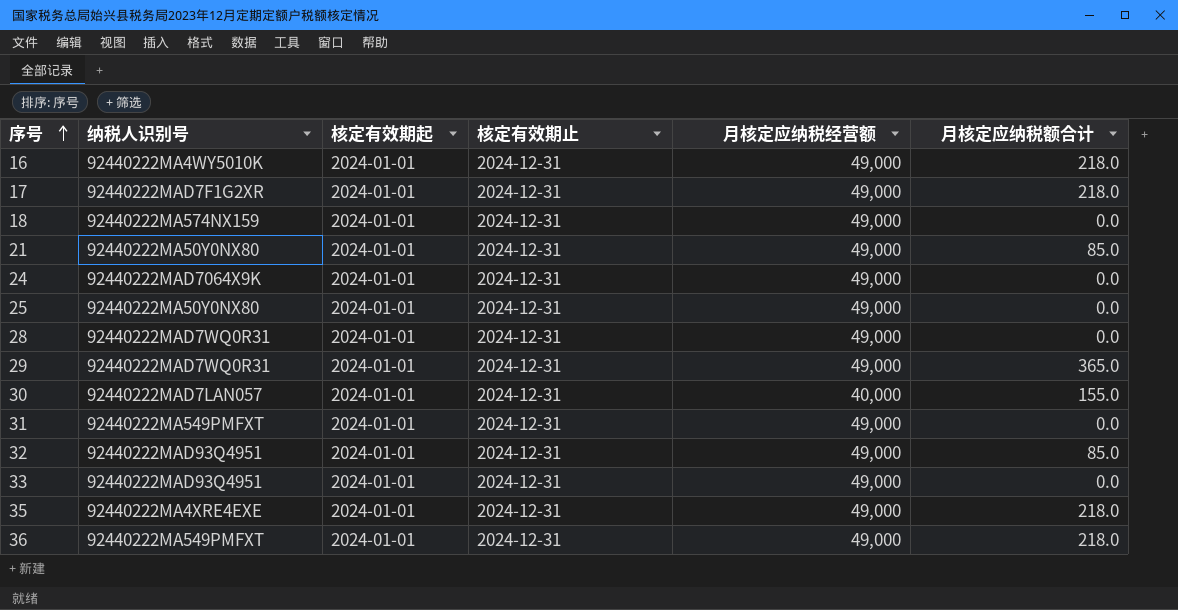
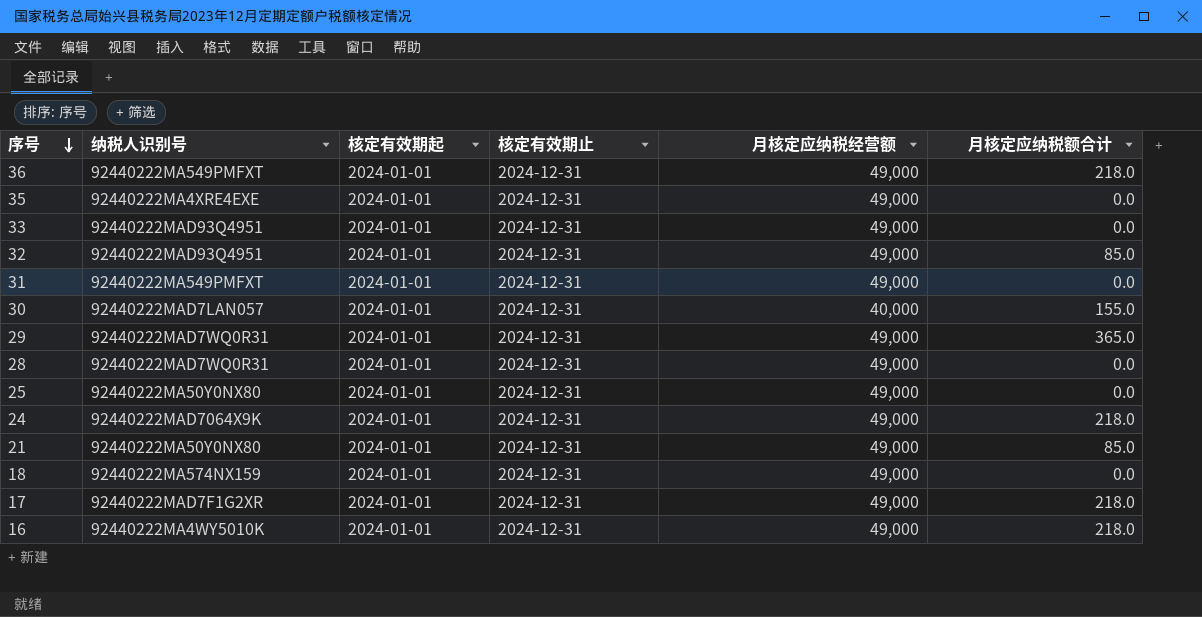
row order: 序号 ascending -> 序号 descending
35 | 月核定应纳税额合计: 218.0 -> 0.0
24 | 月核定应纳税额合计: 0.0 -> 218.0

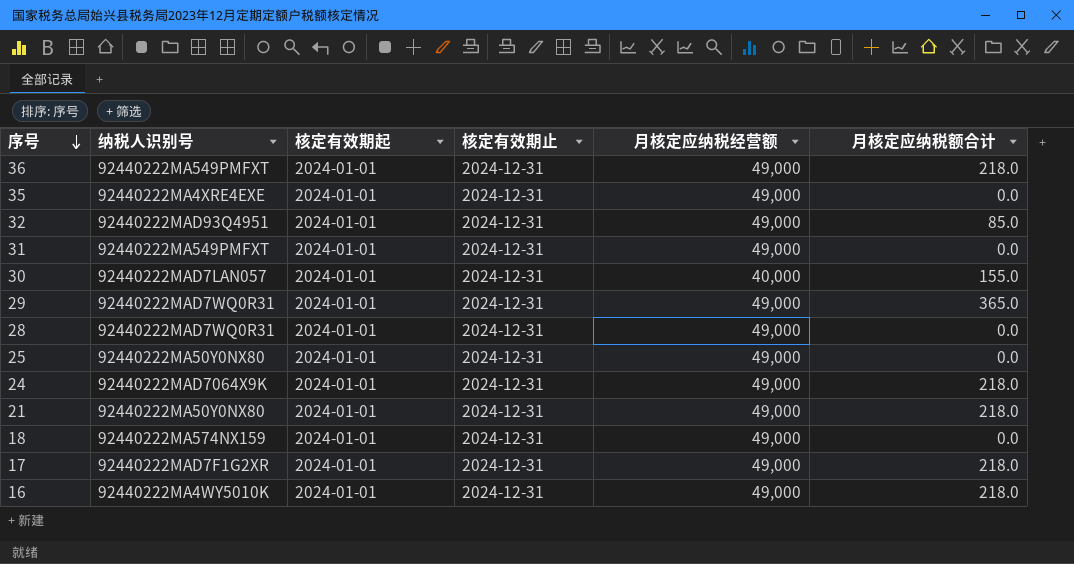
row 33: 92440222MAD93Q4951 | 2024-01-01 | 2024-12-31 | 49,000 | 0.0 -> none
21 | 月核定应纳税额合计: 85.0 -> 218.0

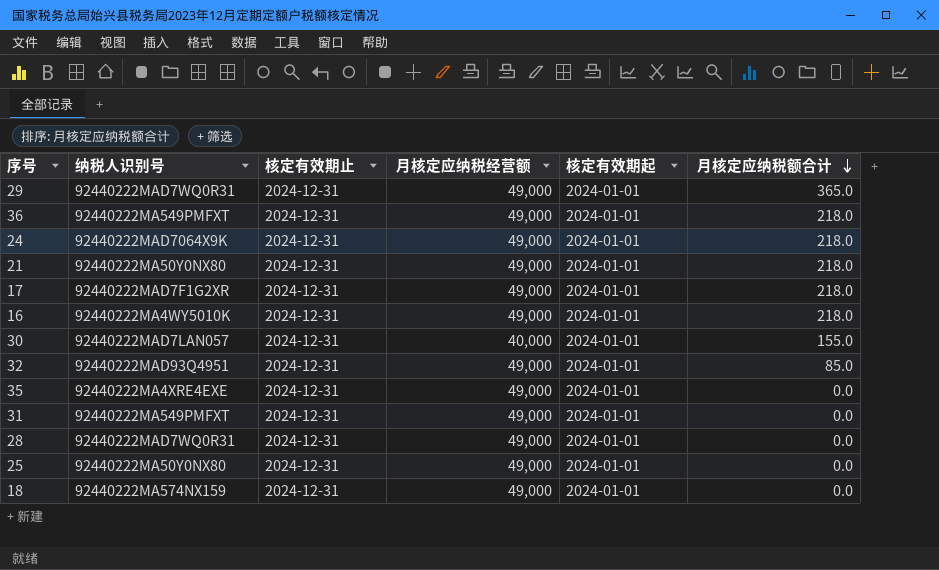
row order: 序号 descending -> 月核定应纳税额合计 descending
column 核定有效期起 | position: 3 -> 5

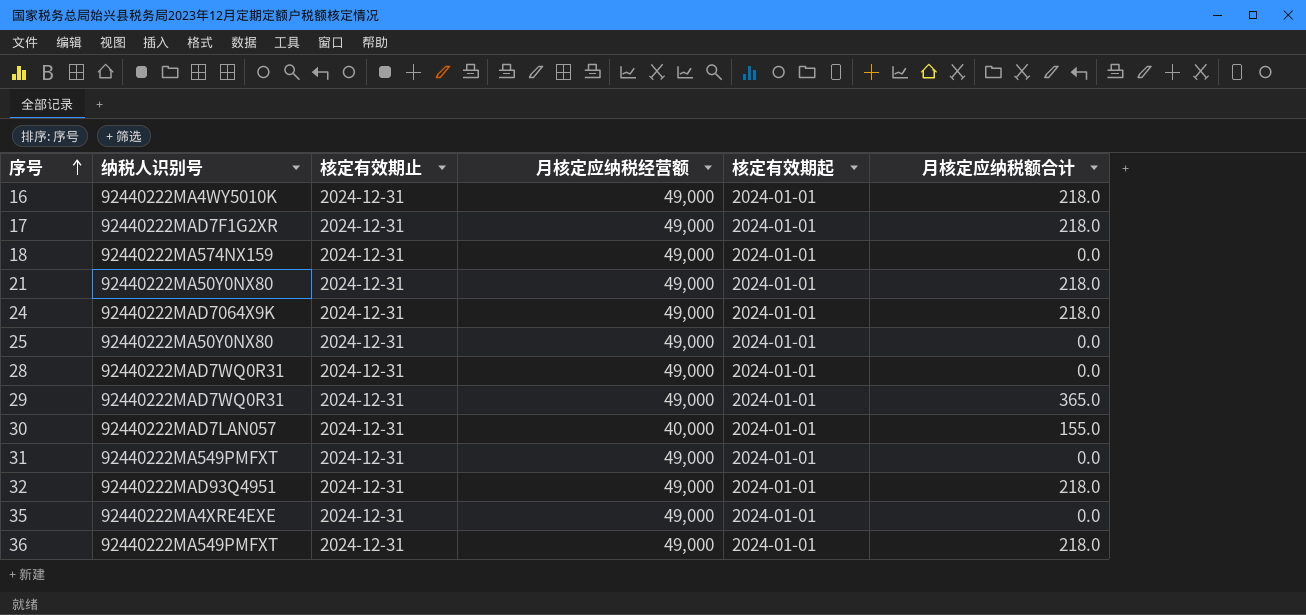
row order: 月核定应纳税额合计 descending -> 序号 ascending
32 | 月核定应纳税额合计: 85.0 -> 218.0

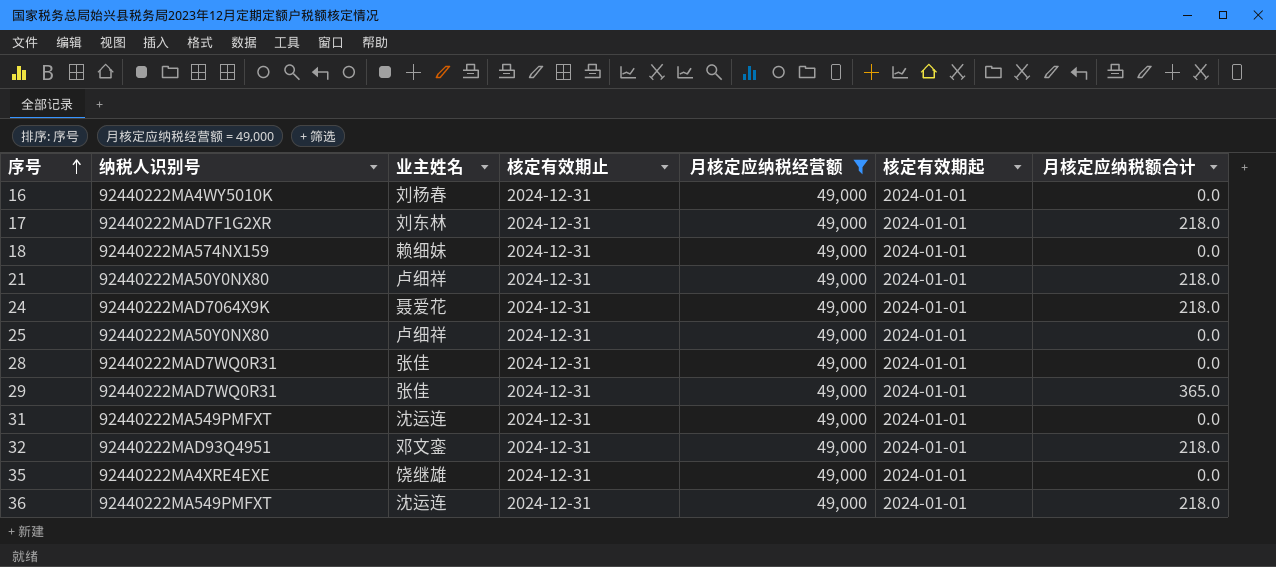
filter: none -> 月核定应纳税经营额 = 49,000
column 业主姓名 | position: none -> 3
16 | 月核定应纳税额合计: 218.0 -> 0.0

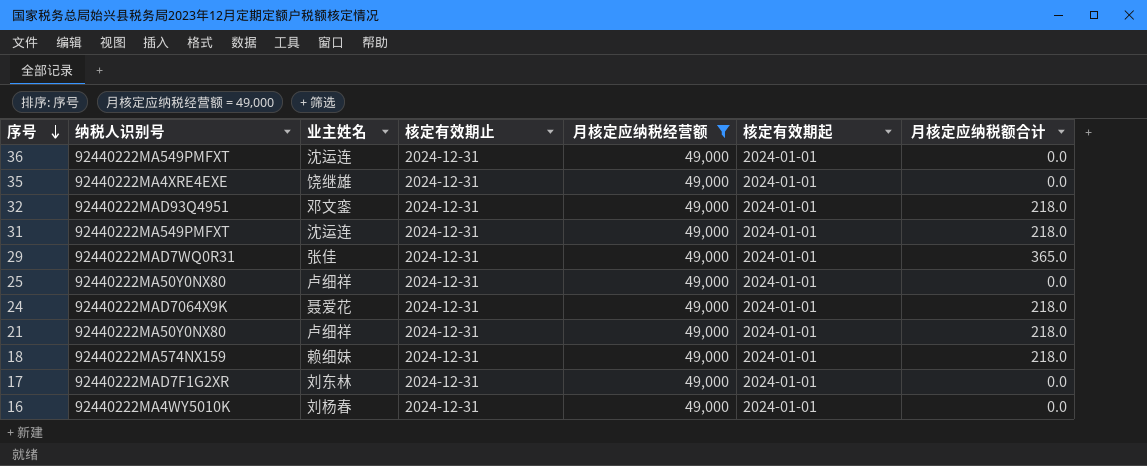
row order: 序号 ascending -> 序号 descending
row 28: 92440222MAD7WQ0R31 | 张佳 | 2024-12-31 | 49,000 | 2024-01-01 | 0.0 -> none
36 | 月核定应纳税额合计: 218.0 -> 0.0
31 | 月核定应纳税额合计: 0.0 -> 218.0
18 | 月核定应纳税额合计: 0.0 -> 218.0
17 | 月核定应纳税额合计: 218.0 -> 0.0

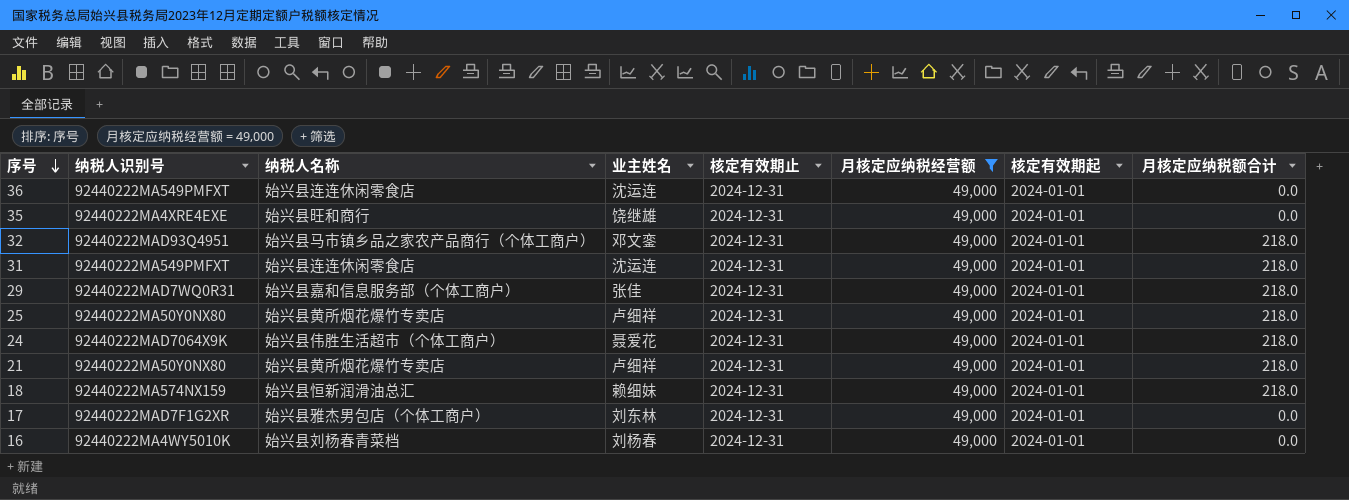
column 纳税人名称 | position: none -> 3
29 | 月核定应纳税额合计: 365.0 -> 218.0
25 | 月核定应纳税额合计: 0.0 -> 218.0

